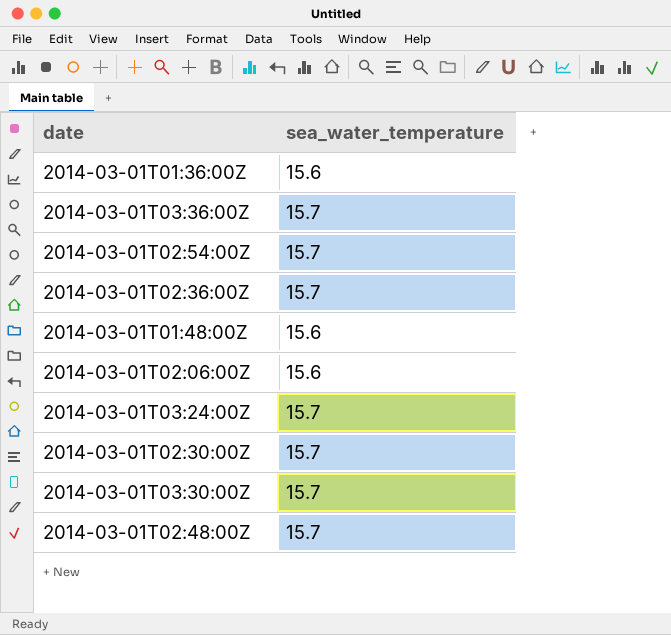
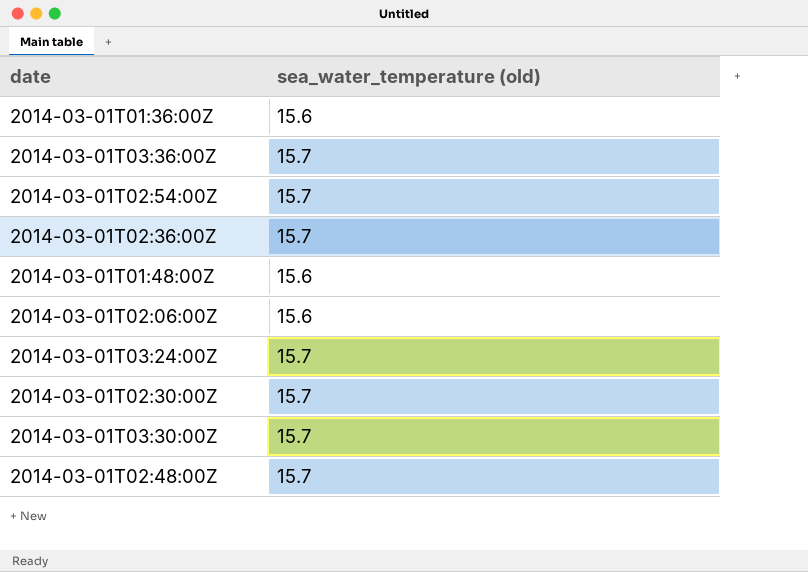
column name: sea_water_temperature -> sea_water_temperature (old)

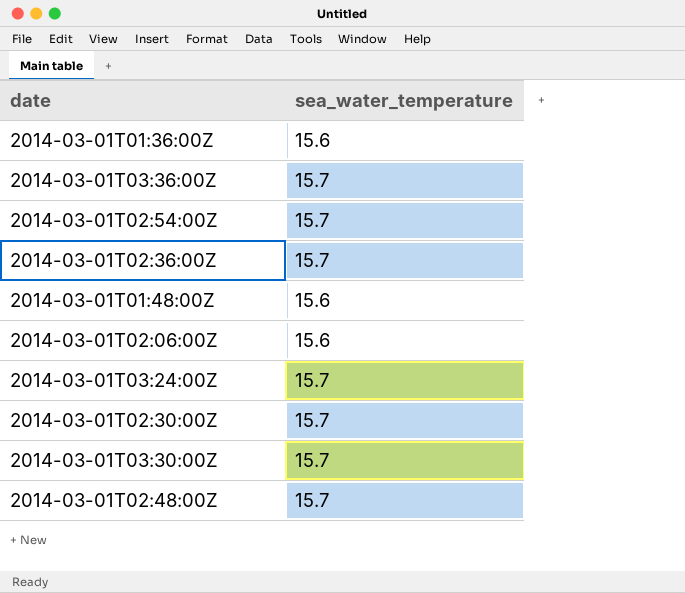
column name: sea_water_temperature (old) -> sea_water_temperature

